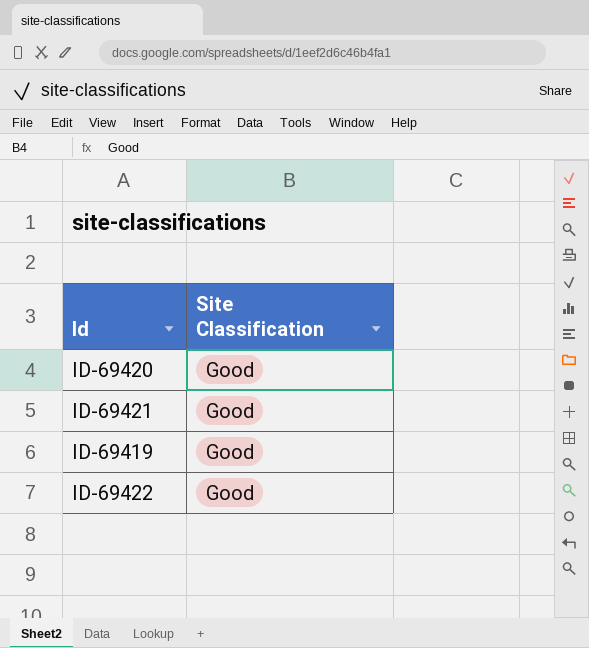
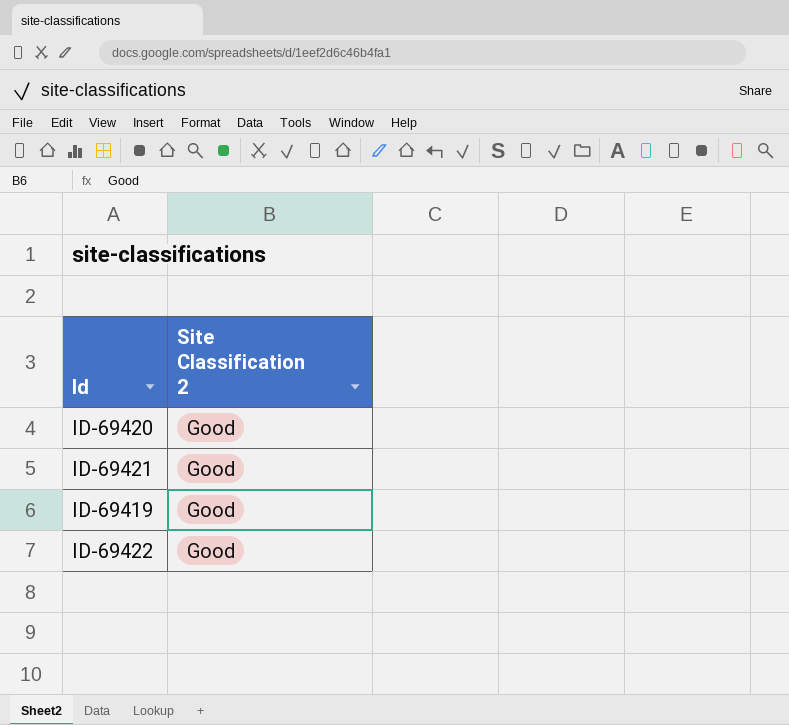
column name: Site Classification -> Site Classification 2

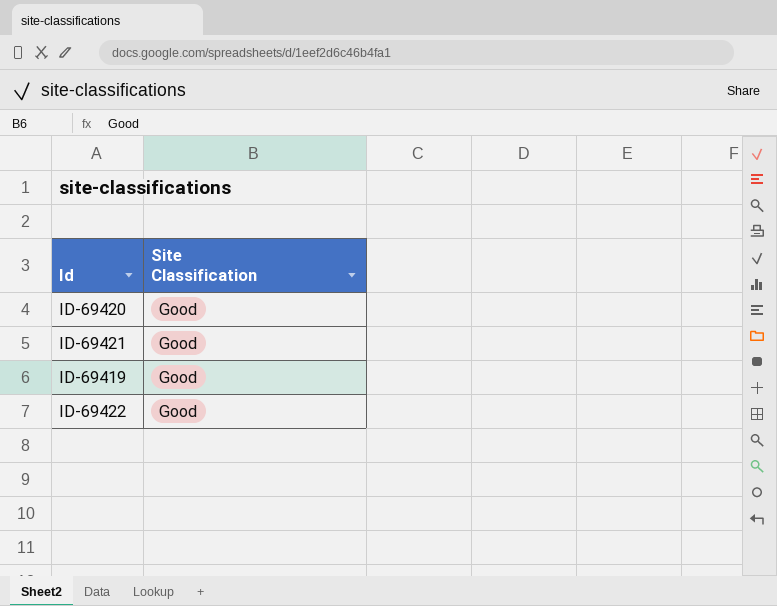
column name: Site Classification 2 -> Site Classification

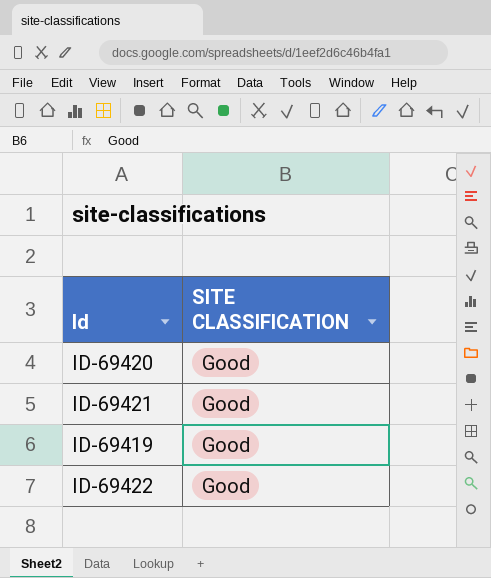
column name: Site Classification -> SITE CLASSIFICATION

